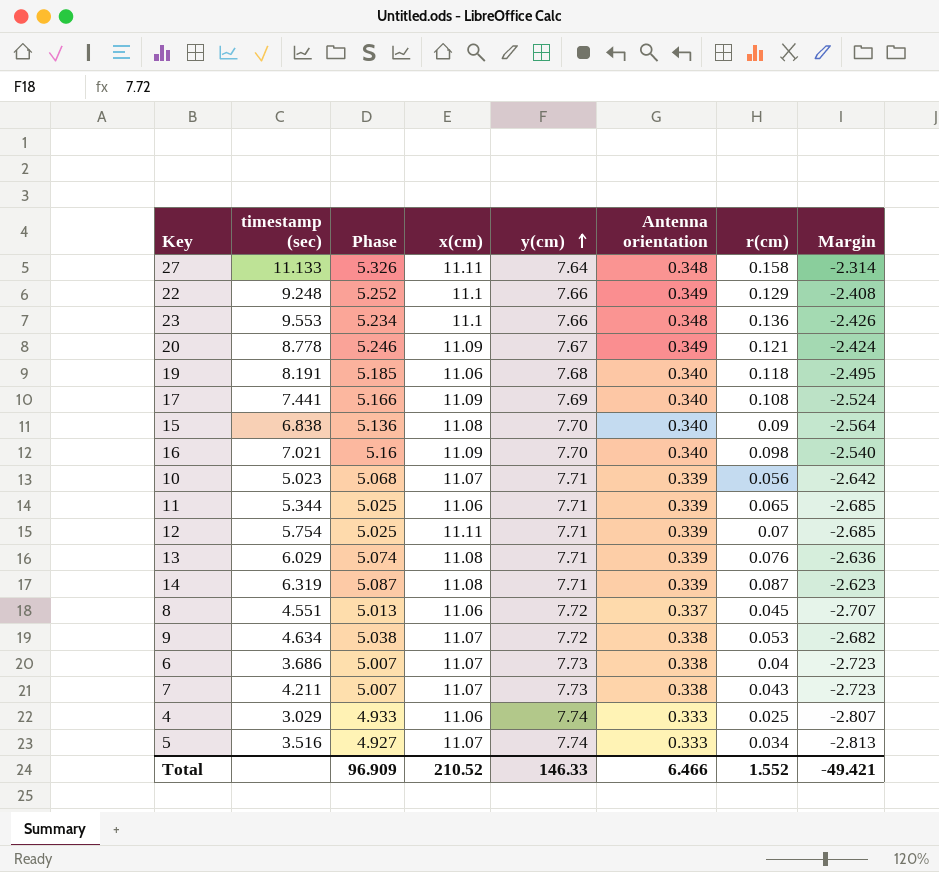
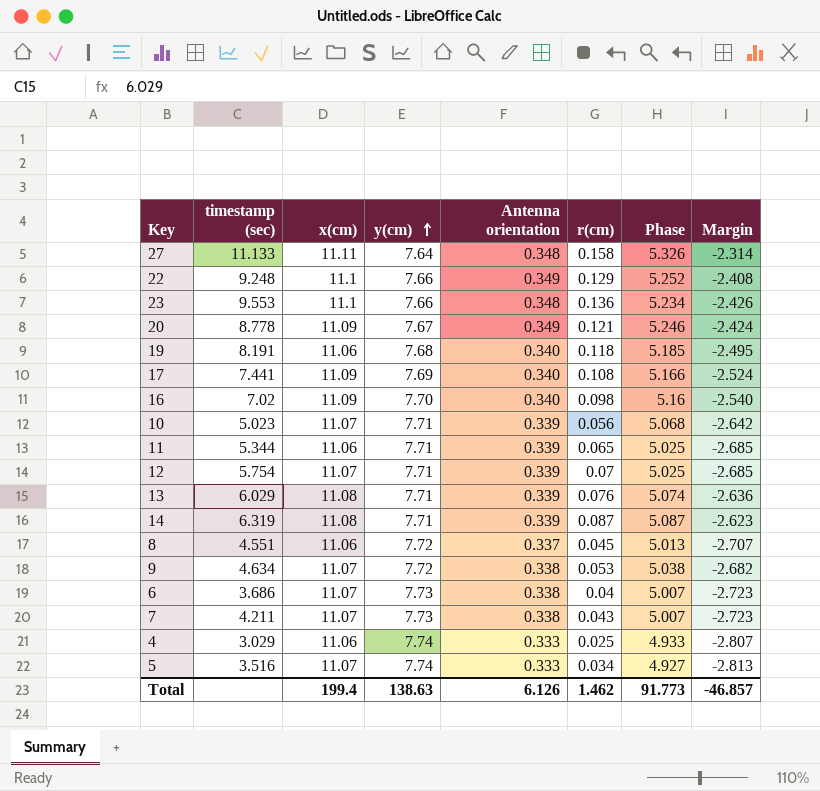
column Phase | position: 3 -> 7
row 15: 6.838 | 5.136 | 11.08 | 7.70 | 0.340 | 0.09 | -2.564 -> none
16 | timestamp (sec): 7.021 -> 7.02
12 | x(cm): 11.11 -> 11.07
Total | x(cm): 210.52 -> 199.4
Total | y(cm): 146.33 -> 138.63
Total | Antenna orientation: 6.466 -> 6.126
Total | r(cm): 1.552 -> 1.462
Total | Phase: 96.909 -> 91.773
Total | Margin: -49.421 -> -46.857

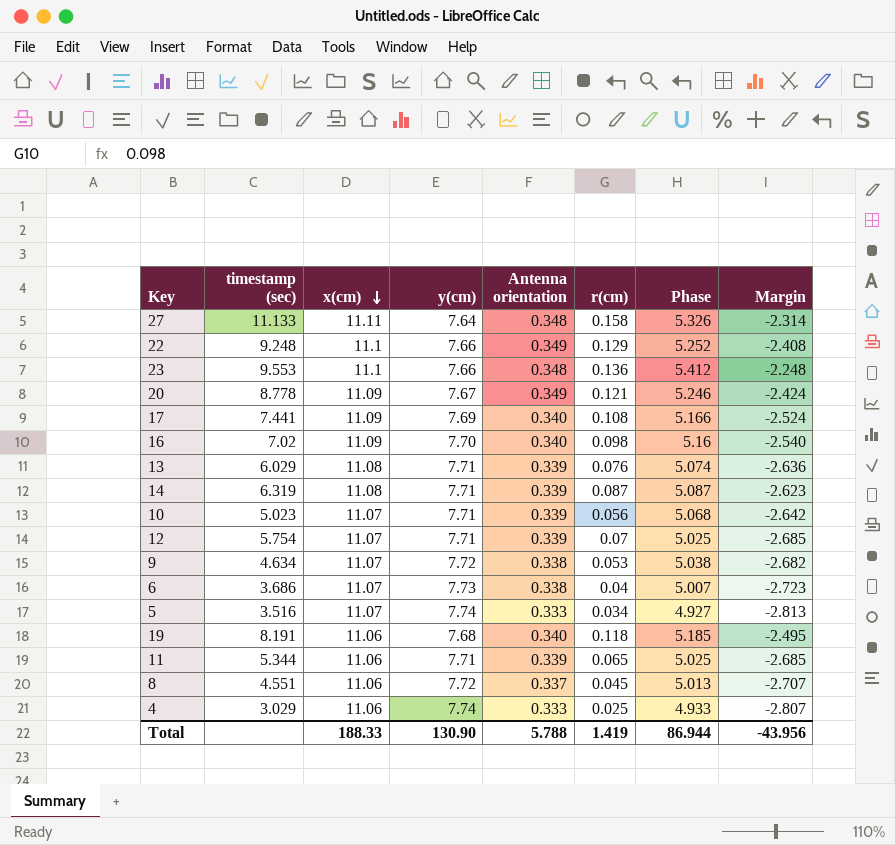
row order: y(cm) ascending -> x(cm) descending
row 7: 4.211 | 11.07 | 7.73 | 0.338 | 0.043 | 5.007 | -2.723 -> none
23 | Phase: 5.234 -> 5.412
23 | Margin: -2.426 -> -2.248
Total | x(cm): 199.4 -> 188.33
Total | y(cm): 138.63 -> 130.90
Total | Antenna orientation: 6.126 -> 5.788
Total | r(cm): 1.462 -> 1.419
Total | Phase: 91.773 -> 86.944
Total | Margin: -46.857 -> -43.956

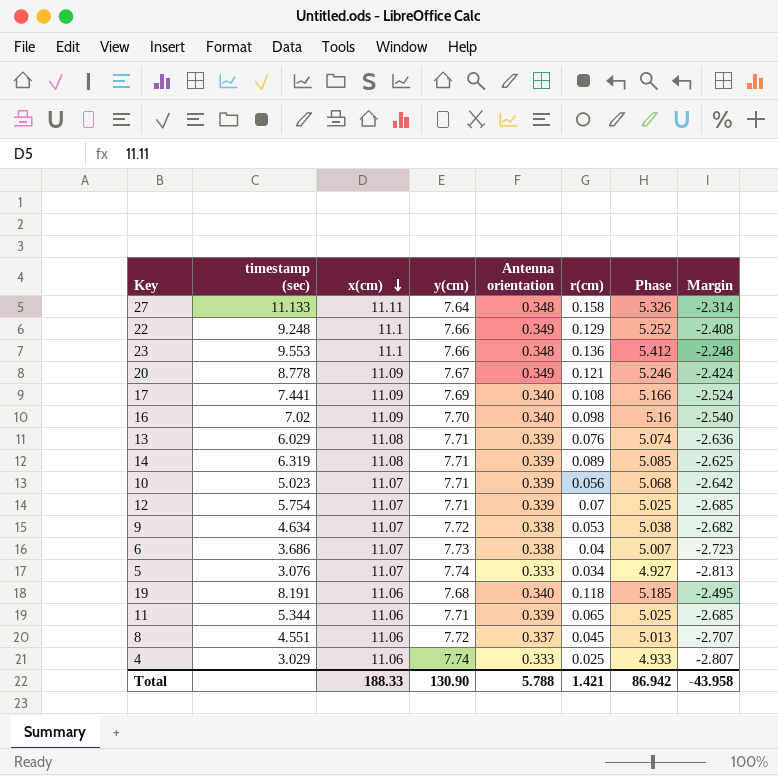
14 | r(cm): 0.087 -> 0.089
14 | Phase: 5.087 -> 5.085
14 | Margin: -2.623 -> -2.625
5 | timestamp (sec): 3.516 -> 3.076
Total | r(cm): 1.419 -> 1.421
Total | Phase: 86.944 -> 86.942
Total | Margin: -43.956 -> -43.958

